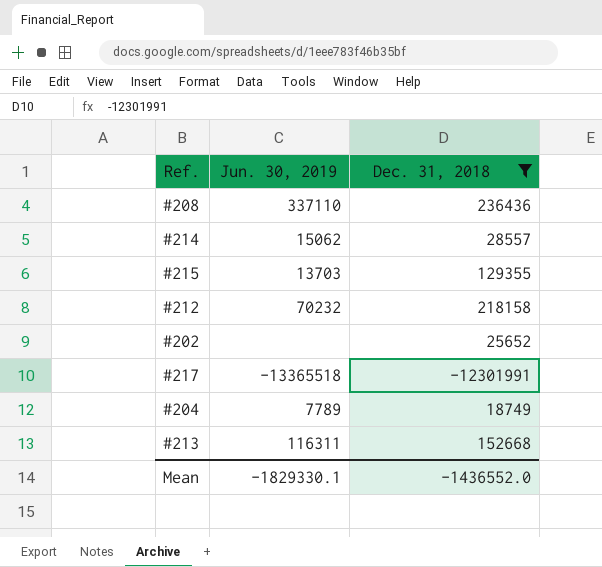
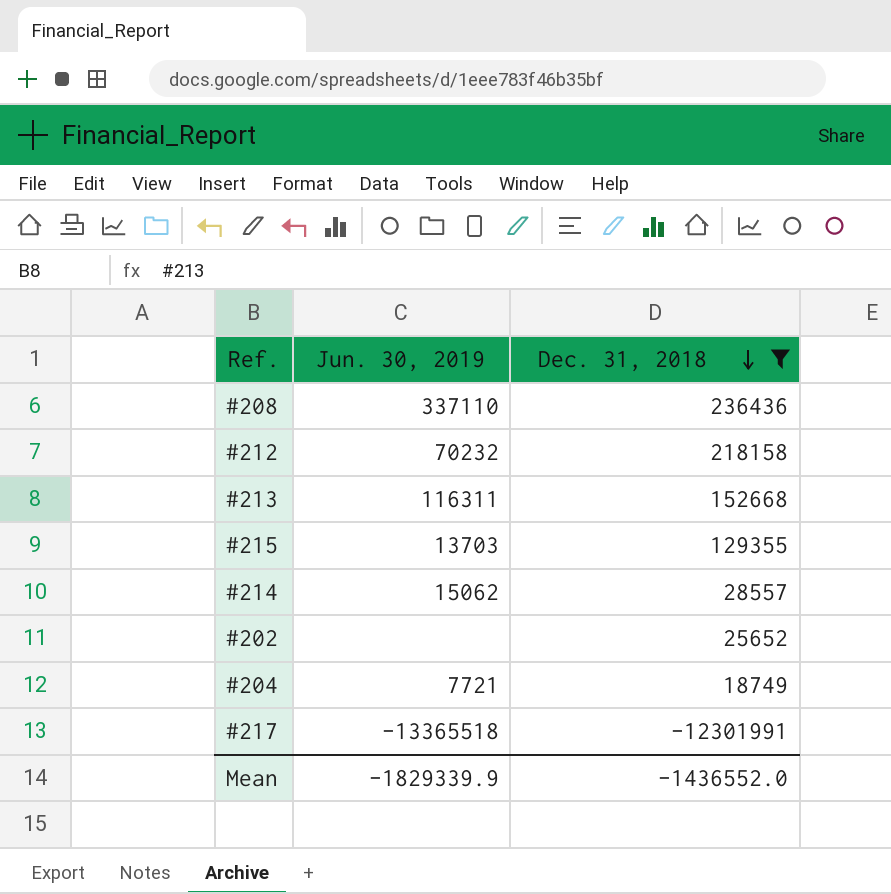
row order: none -> Dec. 31, 2018 descending
#204 | Jun. 30, 2019: 7789 -> 7721
Mean | Jun. 30, 2019: -1829330.1 -> -1829339.9

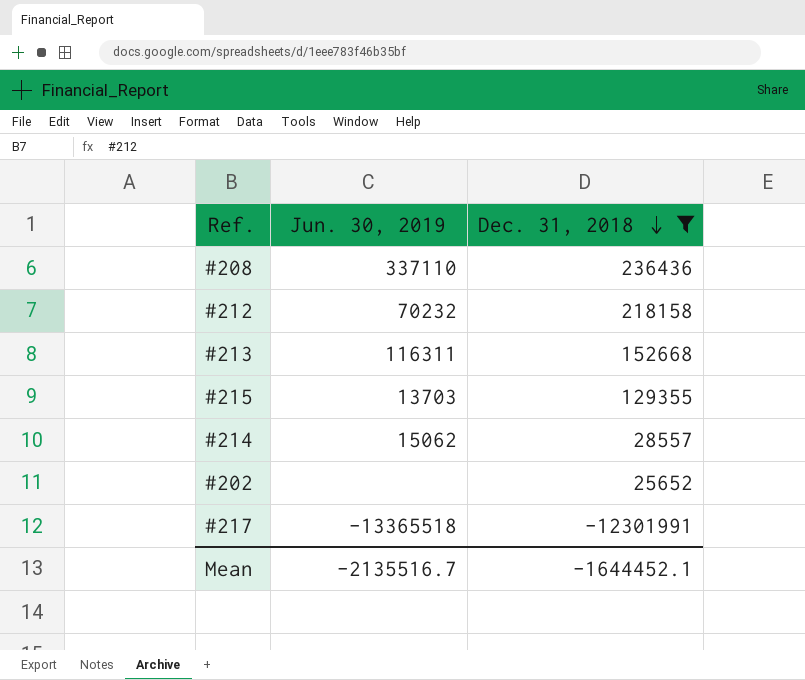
row #204: 7721 | 18749 -> none
Mean | Jun. 30, 2019: -1829339.9 -> -2135516.7
Mean | Dec. 31, 2018: -1436552.0 -> -1644452.1

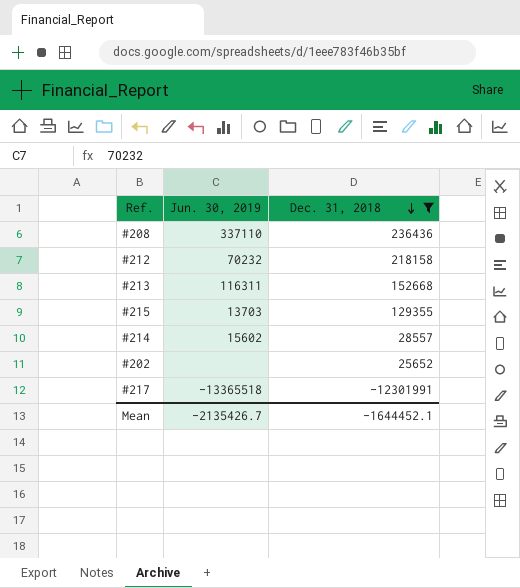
#214 | Jun. 30, 2019: 15062 -> 15602
Mean | Jun. 30, 2019: -2135516.7 -> -2135426.7

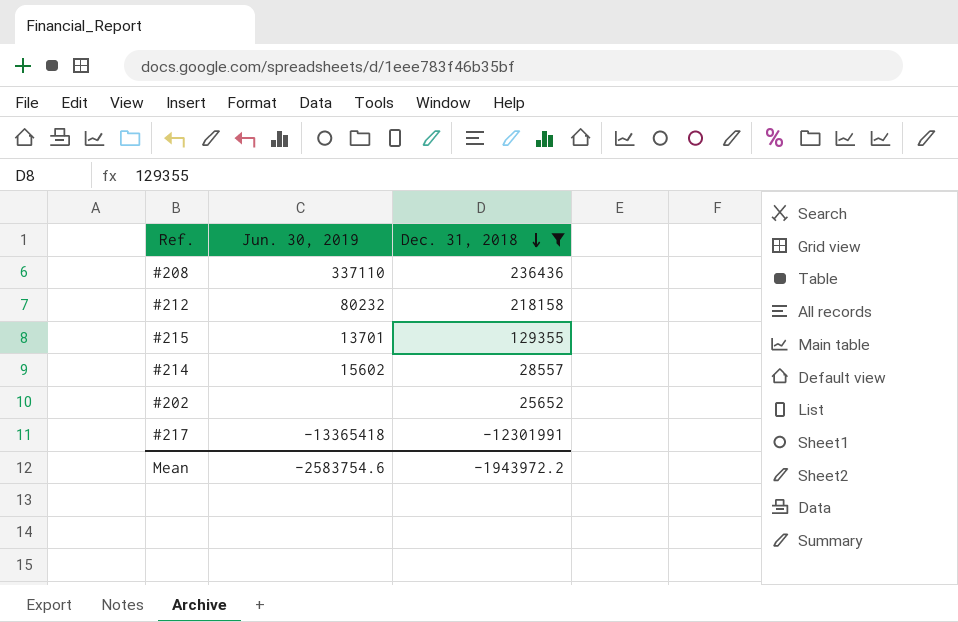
row #213: 116311 | 152668 -> none
#212 | Jun. 30, 2019: 70232 -> 80232
#215 | Jun. 30, 2019: 13703 -> 13701
#217 | Jun. 30, 2019: -13365518 -> -13365418
Mean | Jun. 30, 2019: -2135426.7 -> -2583754.6
Mean | Dec. 31, 2018: -1644452.1 -> -1943972.2

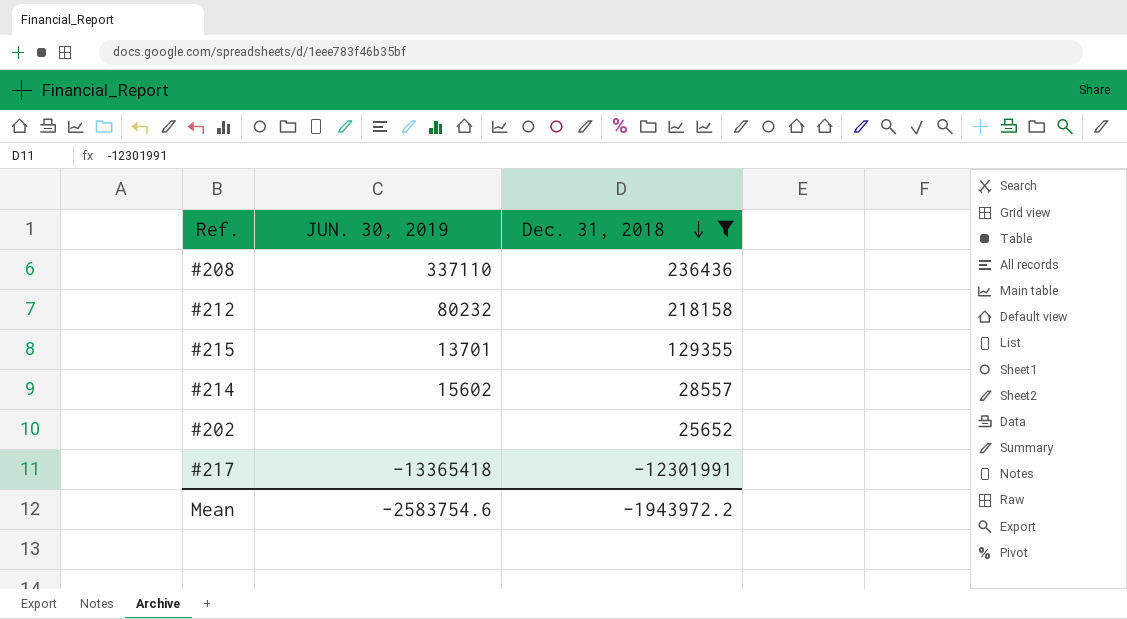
column name: Jun. 30, 2019 -> JUN. 30, 2019

